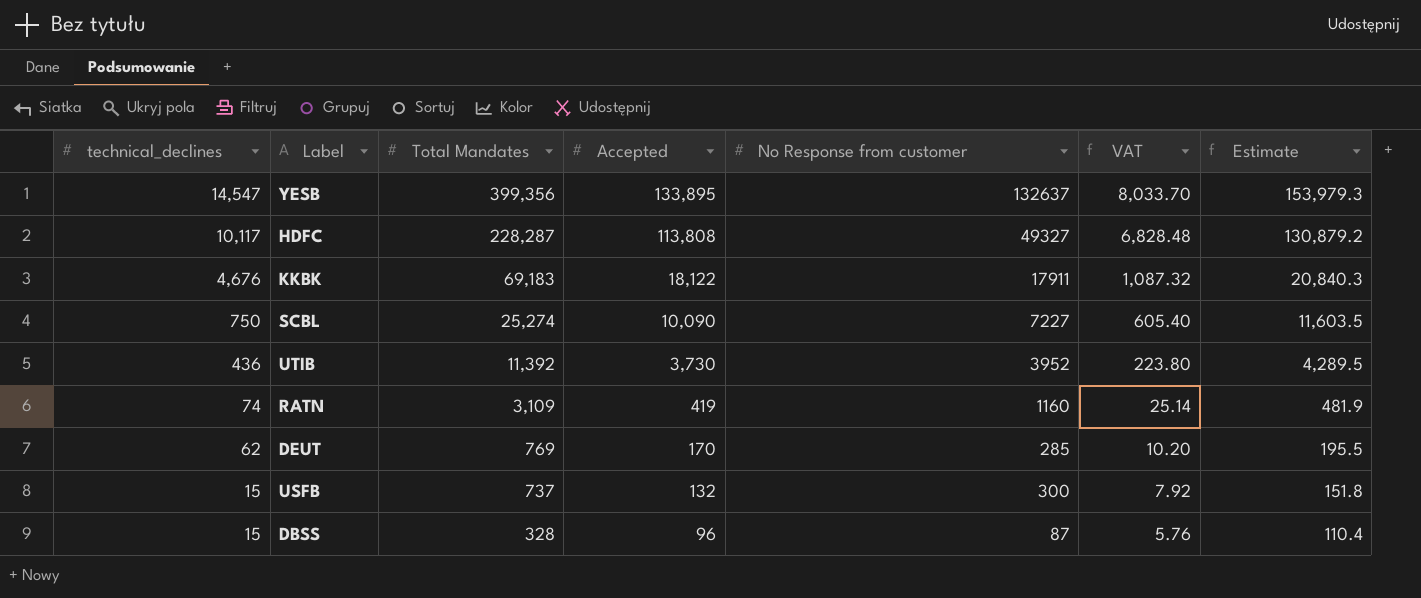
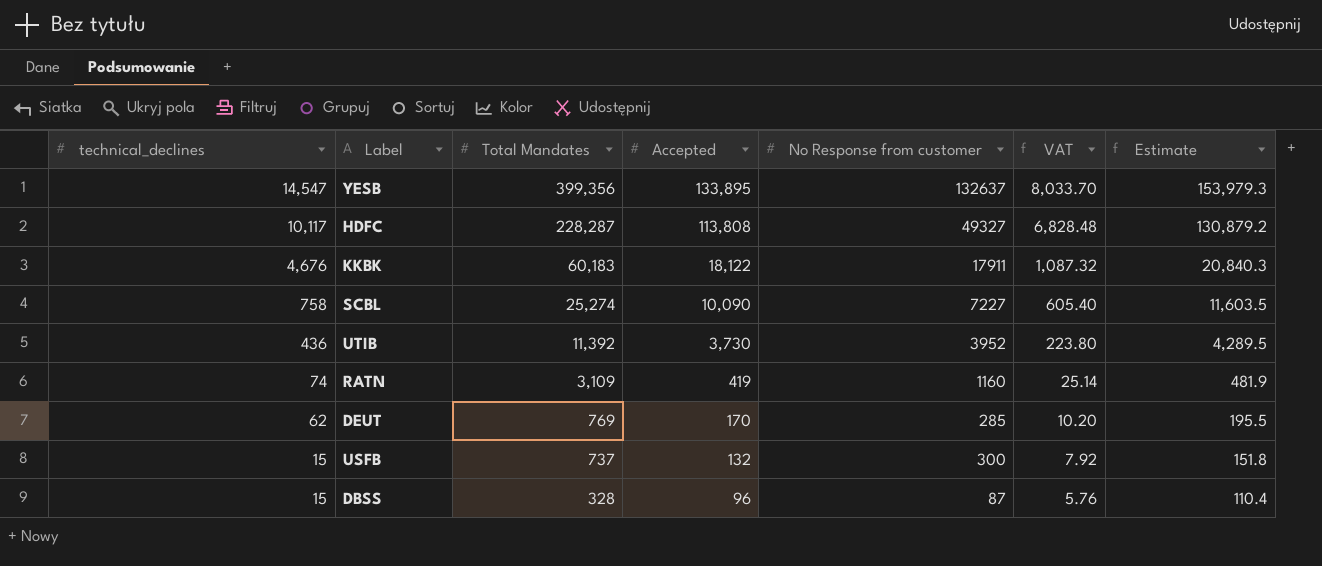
KKBK | Total Mandates: 69,183 -> 60,183
SCBL | technical_declines: 750 -> 758

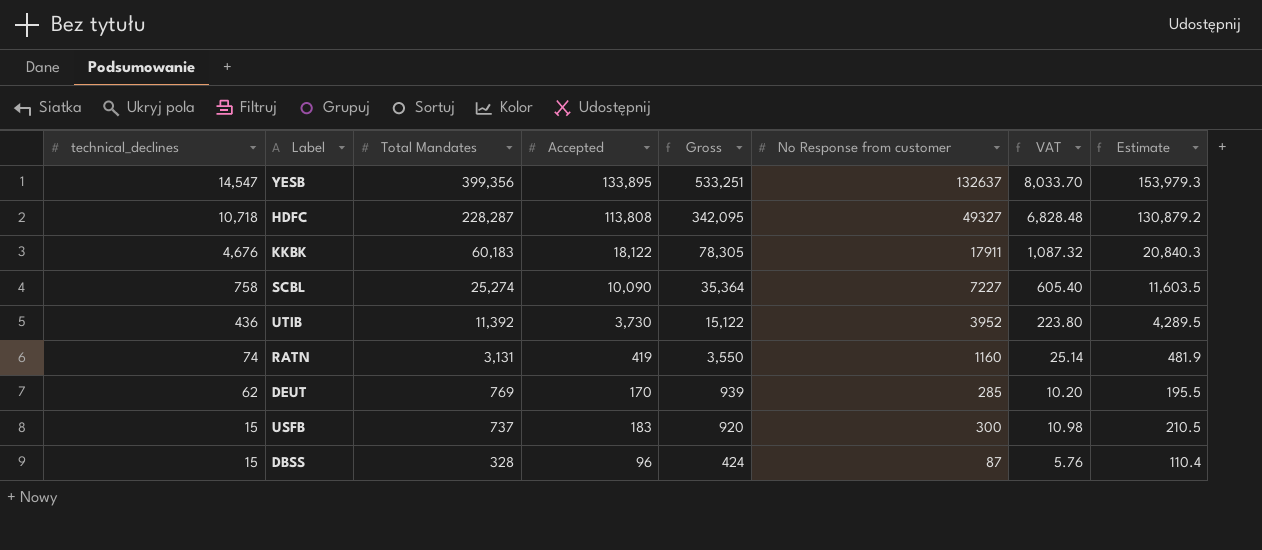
column Gross | formula: none -> [Total Mandates] + [Accepted]
HDFC | technical_declines: 10,117 -> 10,718
RATN | Total Mandates: 3,109 -> 3,131
USFB | Accepted: 132 -> 183
USFB | VAT: 7.92 -> 10.98
USFB | Estimate: 151.8 -> 210.5

